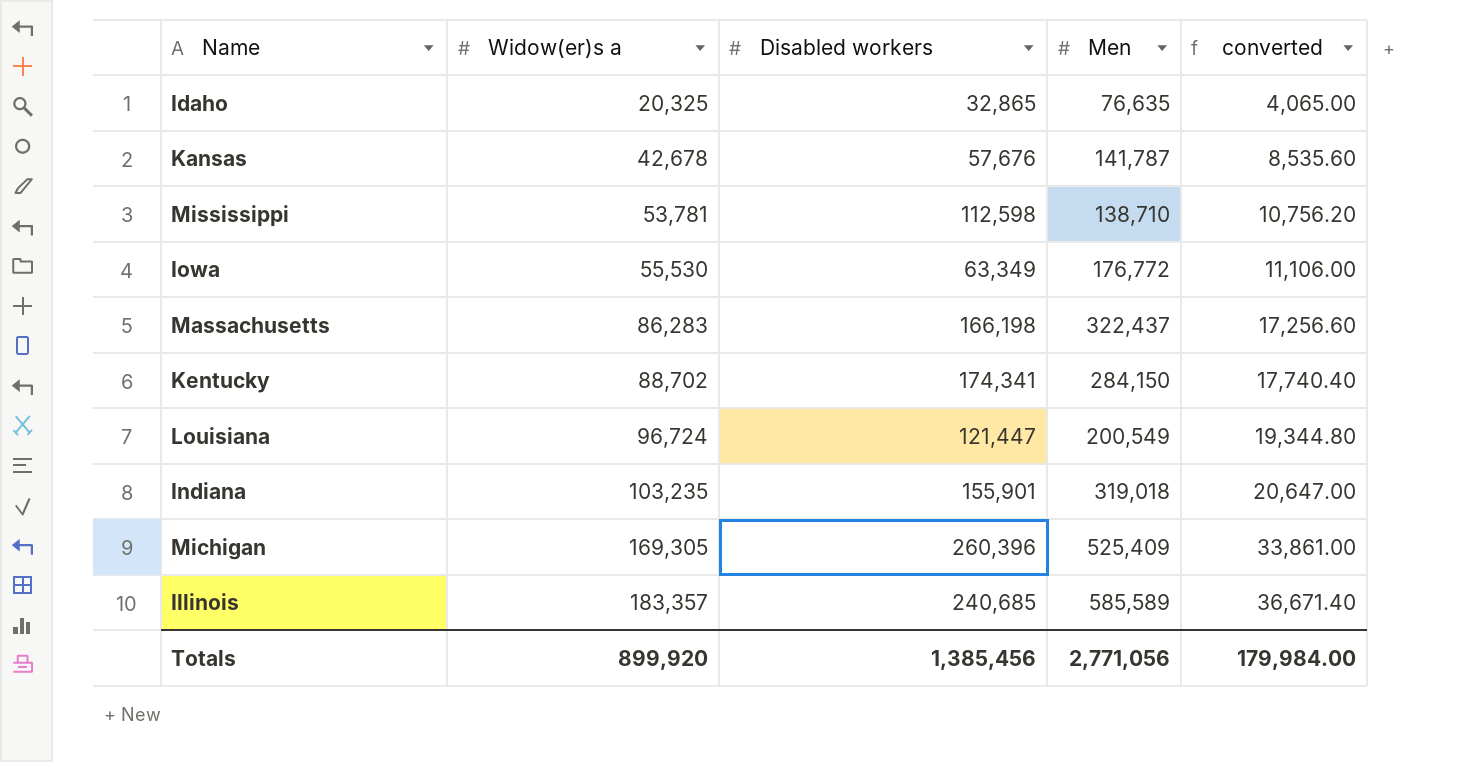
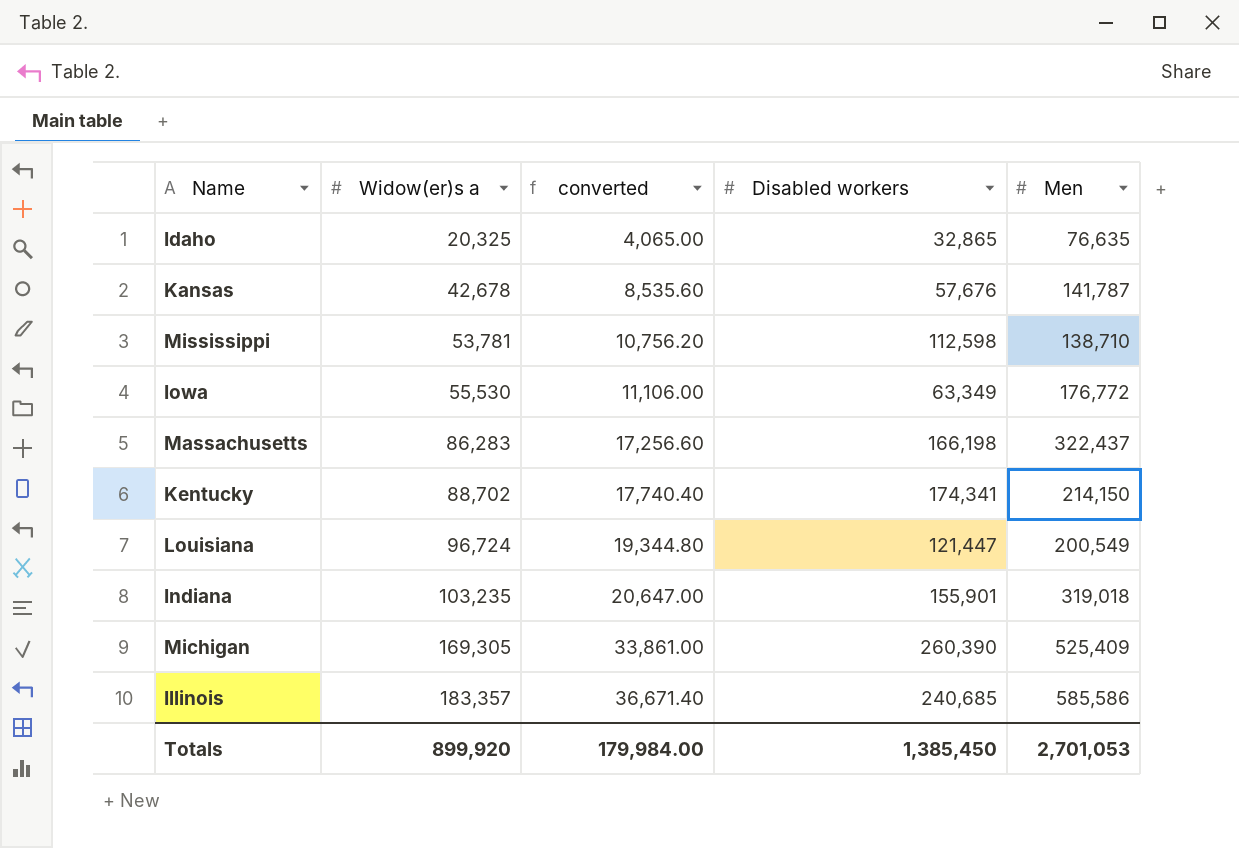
column converted | position: 5 -> 3
Kentucky | Men: 284,150 -> 214,150
Michigan | Disabled workers: 260,396 -> 260,390
Illinois | Men: 585,589 -> 585,586
Totals | Disabled workers: 1,385,456 -> 1,385,450
Totals | Men: 2,771,056 -> 2,701,053

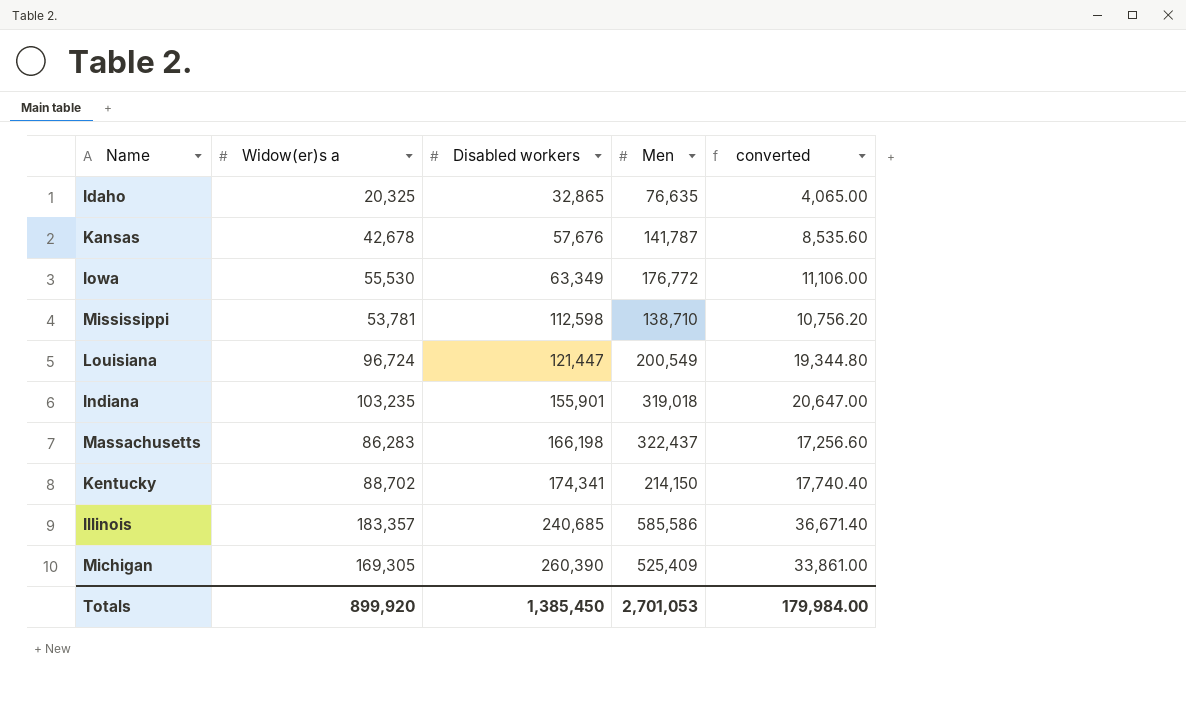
row order: Widow(er)s a ascending -> Disabled workers ascending
column converted | position: 3 -> 5

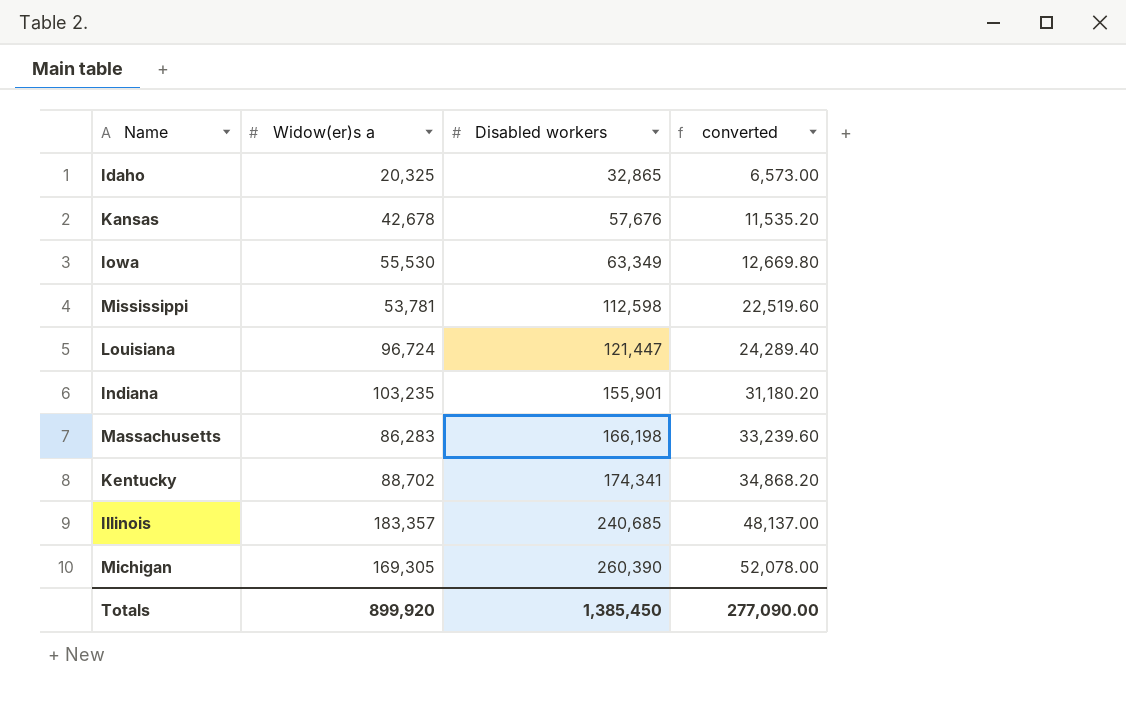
column Men | position: 4 -> none
column converted | formula: [Widow(er)s a] * 0.2 -> [Disabled workers] * 0.2
Totals | converted: 179,984.00 -> 277,090.00

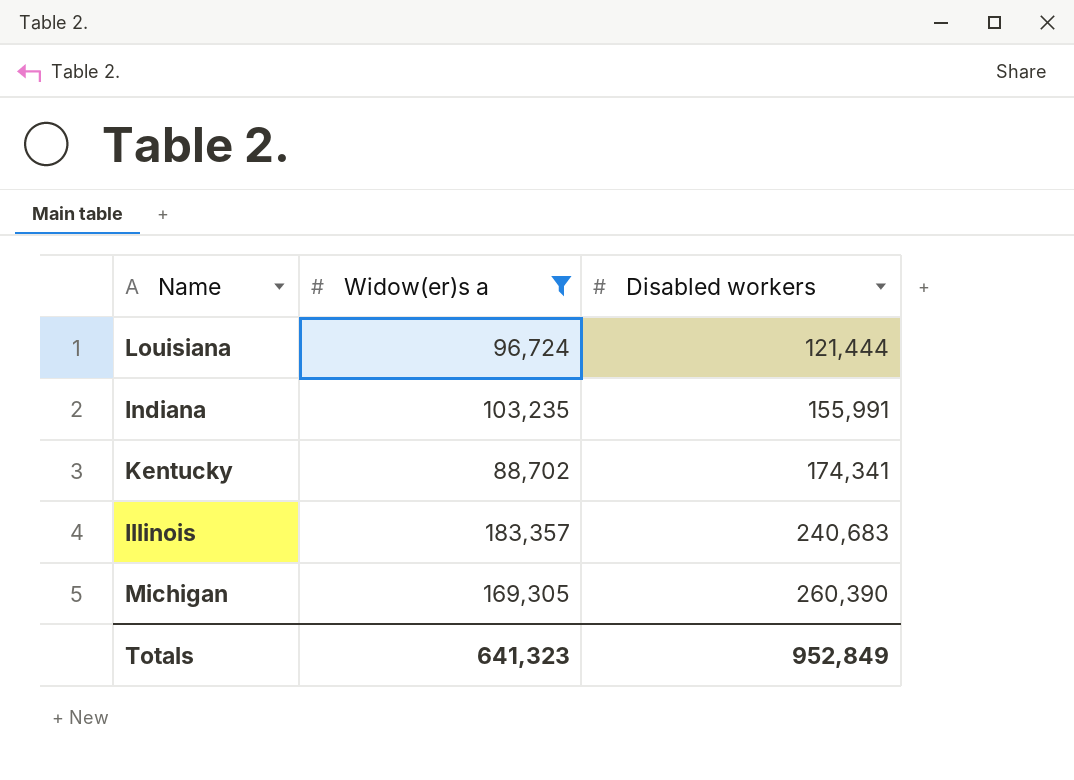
filter: none -> Widow(er)s a >= 88,702
column converted | formula: [Disabled workers] * 0.2 -> none
Louisiana | Disabled workers: 121,447 -> 121,444
Indiana | Disabled workers: 155,901 -> 155,991
Illinois | Disabled workers: 240,685 -> 240,683
Totals | Widow(er)s a: 899,920 -> 641,323
Totals | Disabled workers: 1,385,450 -> 952,849

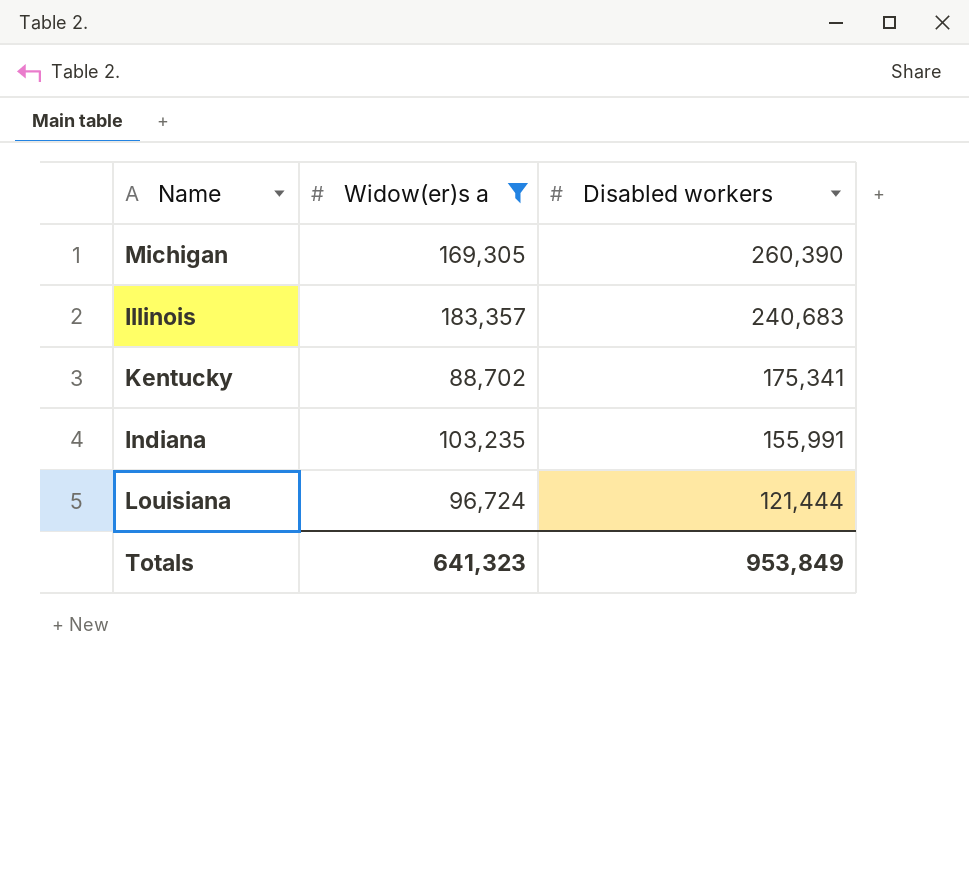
row order: Disabled workers ascending -> Disabled workers descending
Kentucky | Disabled workers: 174,341 -> 175,341
Totals | Disabled workers: 952,849 -> 953,849

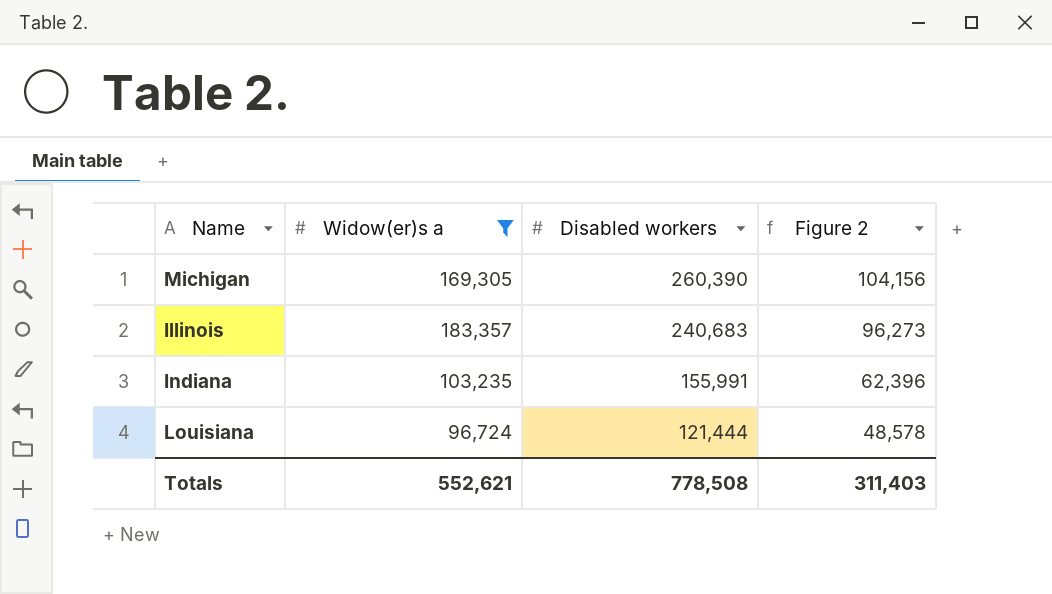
column Figure 2 | formula: none -> [Disabled workers] * 0.4
row Kentucky: 88,702 | 175,341 -> none
Totals | Widow(er)s a: 641,323 -> 552,621
Totals | Disabled workers: 953,849 -> 778,508

